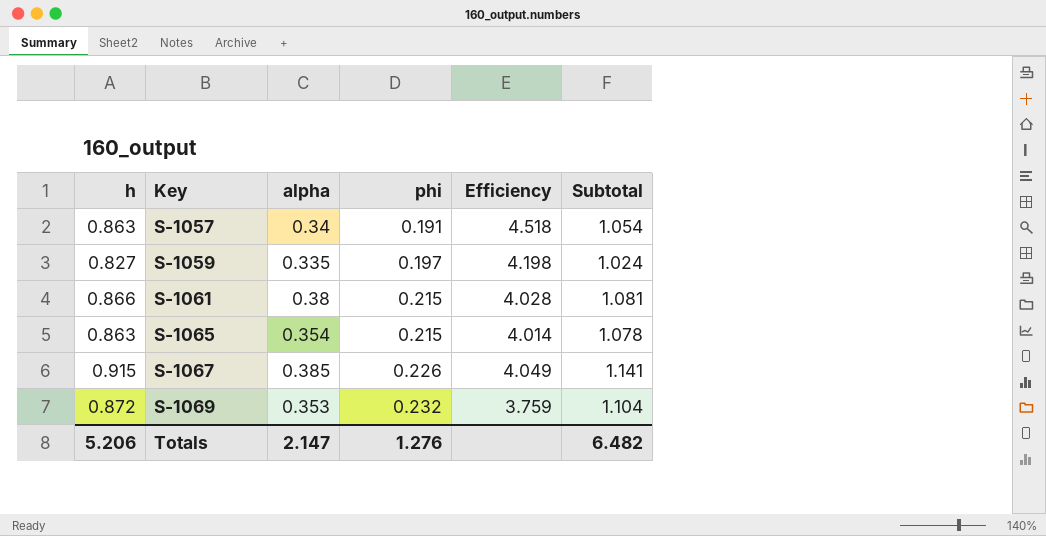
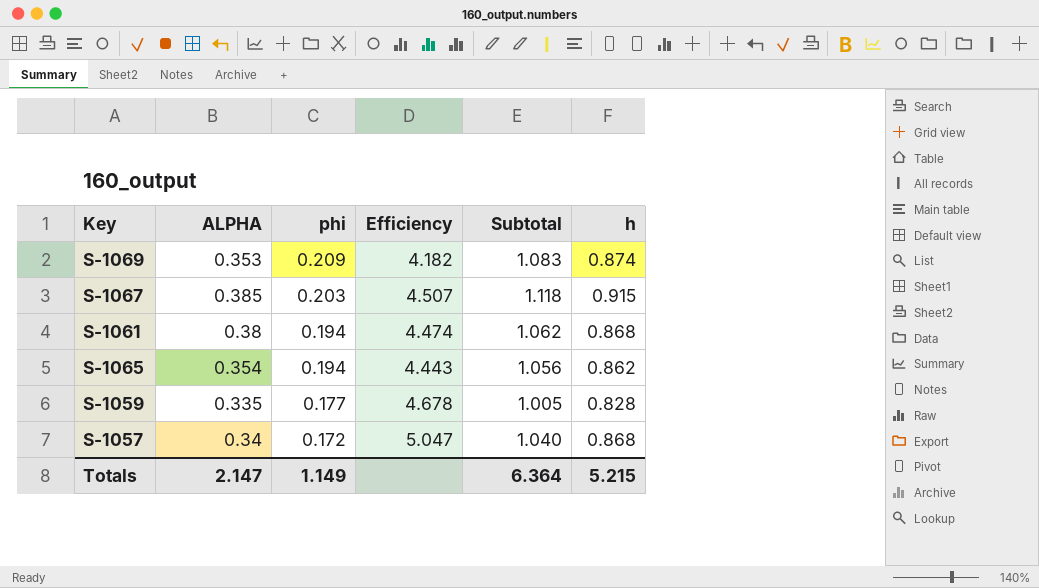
row order: Key ascending -> phi descending
column name: alpha -> ALPHA
column h | position: 1 -> 6
S-1069 | phi: 0.232 -> 0.209
S-1069 | Efficiency: 3.759 -> 4.182
S-1069 | Subtotal: 1.104 -> 1.083
S-1069 | h: 0.872 -> 0.874
S-1067 | phi: 0.226 -> 0.203
S-1067 | Efficiency: 4.049 -> 4.507
S-1067 | Subtotal: 1.141 -> 1.118
S-1061 | phi: 0.215 -> 0.194
S-1061 | Efficiency: 4.028 -> 4.474
S-1061 | Subtotal: 1.081 -> 1.062
S-1061 | h: 0.866 -> 0.868
S-1065 | phi: 0.215 -> 0.194
S-1065 | Efficiency: 4.014 -> 4.443
S-1065 | Subtotal: 1.078 -> 1.056
S-1065 | h: 0.863 -> 0.862
S-1059 | phi: 0.197 -> 0.177
S-1059 | Efficiency: 4.198 -> 4.678
S-1059 | Subtotal: 1.024 -> 1.005
S-1059 | h: 0.827 -> 0.828
S-1057 | phi: 0.191 -> 0.172
S-1057 | Efficiency: 4.518 -> 5.047
S-1057 | Subtotal: 1.054 -> 1.040
S-1057 | h: 0.863 -> 0.868
Totals | phi: 1.276 -> 1.149
Totals | Subtotal: 6.482 -> 6.364
Totals | h: 5.206 -> 5.215

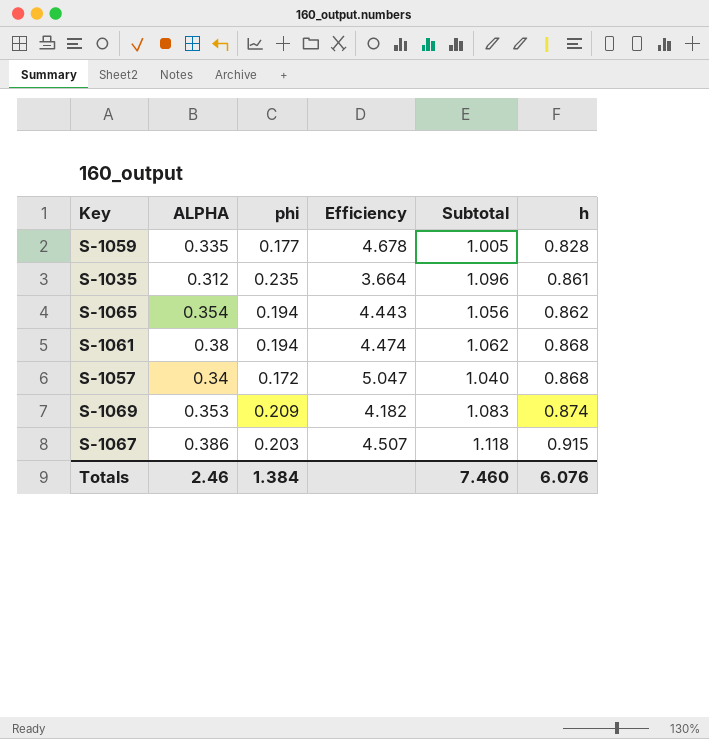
row order: phi descending -> h ascending
row S-1035: none -> 0.312 | 0.235 | 3.664 | 1.096 | 0.861
S-1067 | ALPHA: 0.385 -> 0.386
Totals | ALPHA: 2.147 -> 2.46
Totals | phi: 1.149 -> 1.384
Totals | Subtotal: 6.364 -> 7.460
Totals | h: 5.215 -> 6.076

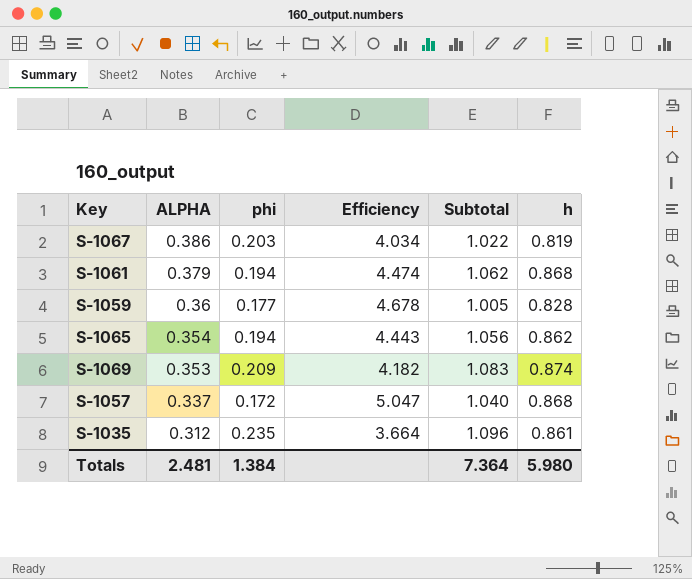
row order: h ascending -> ALPHA descending
S-1067 | Efficiency: 4.507 -> 4.034
S-1067 | Subtotal: 1.118 -> 1.022
S-1067 | h: 0.915 -> 0.819
S-1061 | ALPHA: 0.38 -> 0.379
S-1059 | ALPHA: 0.335 -> 0.36
S-1057 | ALPHA: 0.34 -> 0.337
Totals | ALPHA: 2.46 -> 2.481
Totals | Subtotal: 7.460 -> 7.364
Totals | h: 6.076 -> 5.980

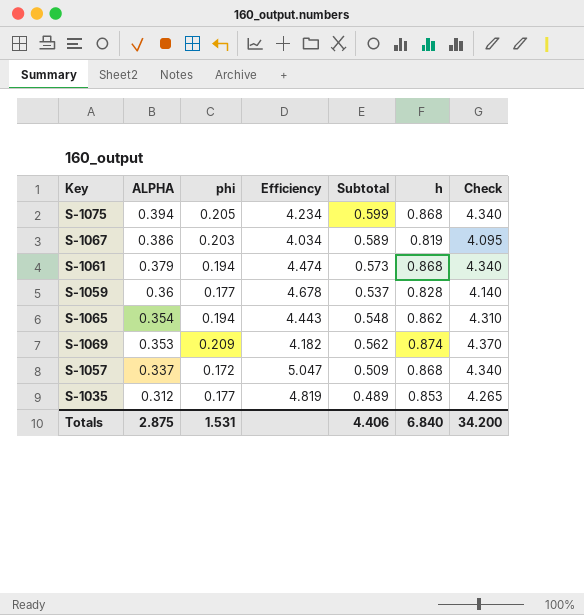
column Subtotal | formula: [phi] + [h] -> [ALPHA] + [phi]
column Check | formula: none -> [h] * 5
row S-1075: none -> 0.394 | 0.205 | 4.234 | 0.599 | 0.868 | 4.340
S-1035 | phi: 0.235 -> 0.177
S-1035 | Efficiency: 3.664 -> 4.819
S-1035 | h: 0.861 -> 0.853
Totals | ALPHA: 2.481 -> 2.875
Totals | phi: 1.384 -> 1.531
Totals | Subtotal: 7.364 -> 4.406
Totals | h: 5.980 -> 6.840

